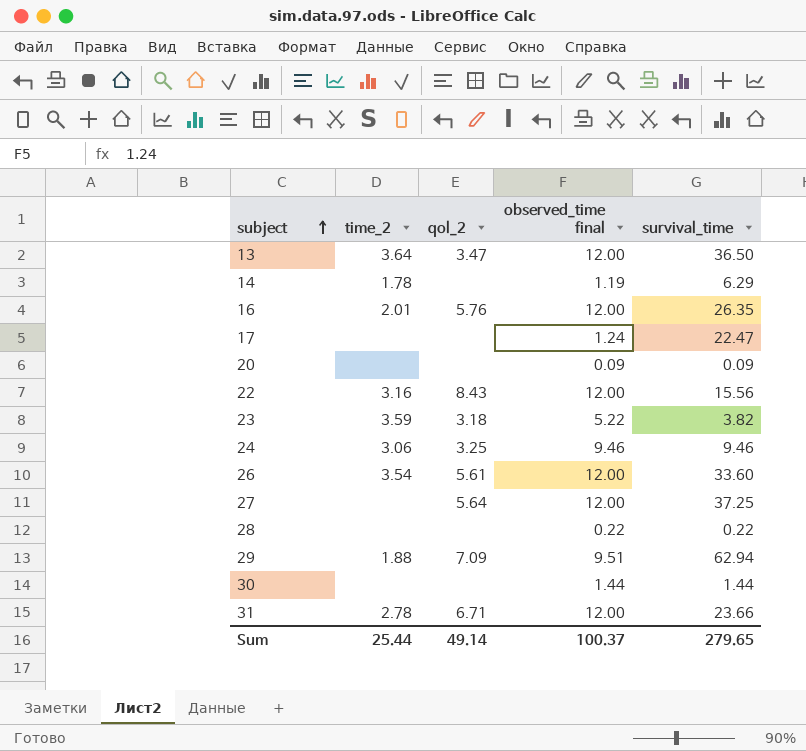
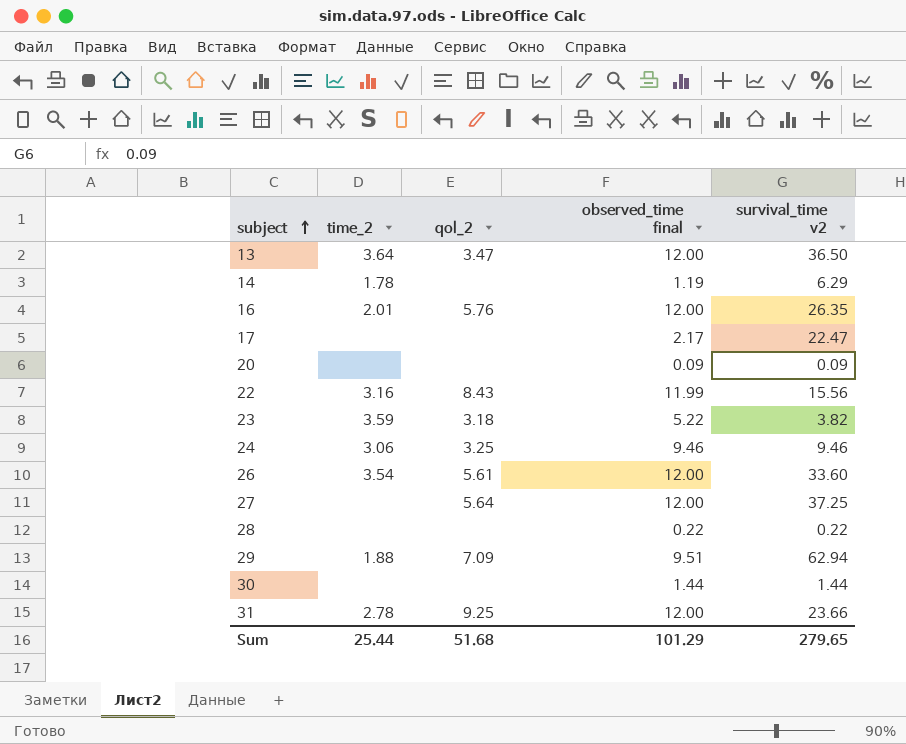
column name: survival_time -> survival_time v2
17 | observed_time final: 1.24 -> 2.17
22 | observed_time final: 12.00 -> 11.99
31 | qol_2: 6.71 -> 9.25
Sum | qol_2: 49.14 -> 51.68
Sum | observed_time final: 100.37 -> 101.29

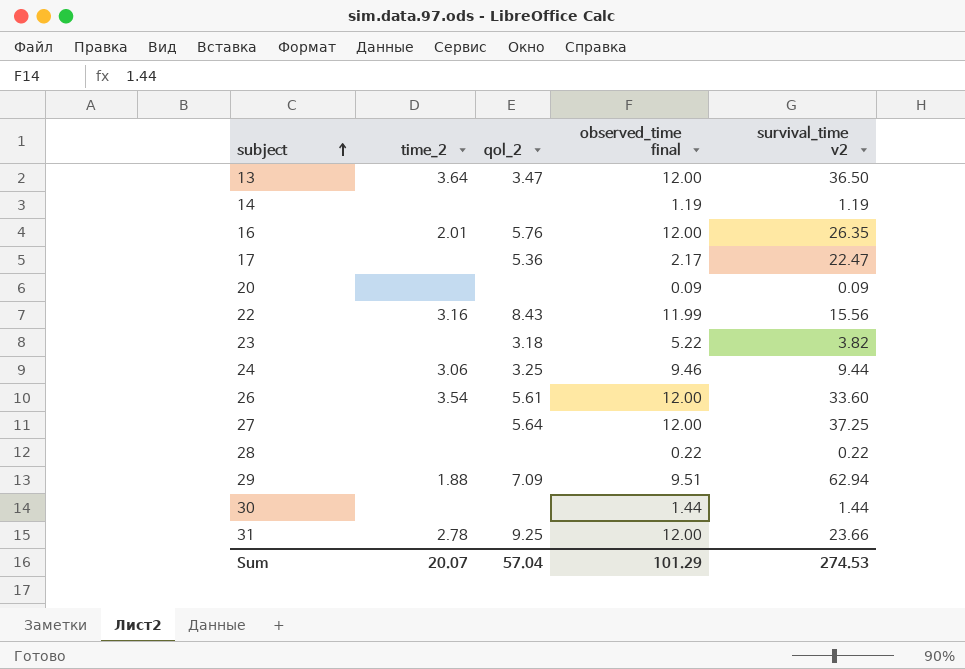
14 | time_2: 1.78 -> none
14 | survival_time v2: 6.29 -> 1.19
17 | qol_2: none -> 5.36
23 | time_2: 3.59 -> none
24 | survival_time v2: 9.46 -> 9.44
Sum | time_2: 25.44 -> 20.07
Sum | qol_2: 51.68 -> 57.04
Sum | survival_time v2: 279.65 -> 274.53

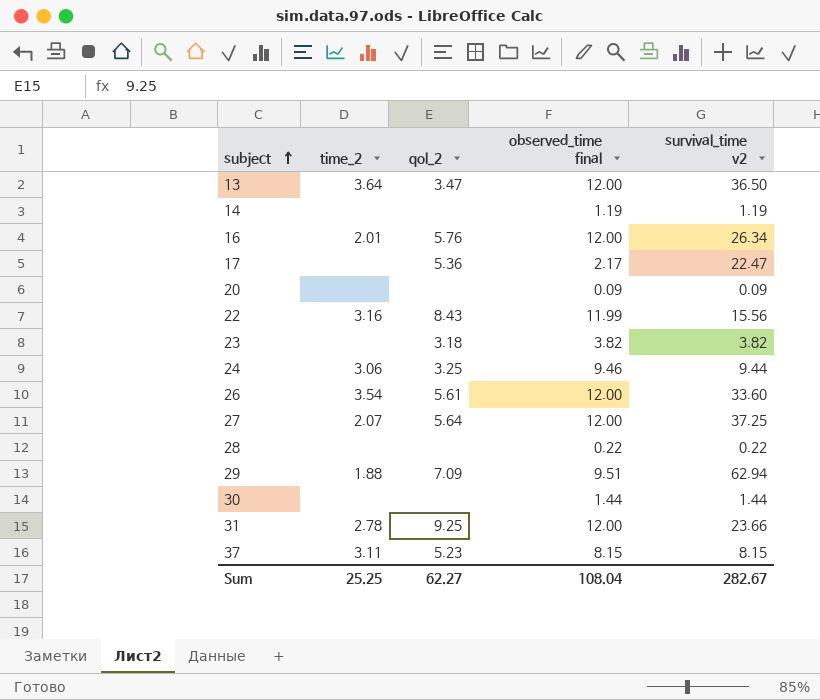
16 | survival_time v2: 26.35 -> 26.34
23 | observed_time final: 5.22 -> 3.82
27 | time_2: none -> 2.07
row 37: none -> 3.11 | 5.23 | 8.15 | 8.15
Sum | time_2: 20.07 -> 25.25
Sum | qol_2: 57.04 -> 62.27
Sum | observed_time final: 101.29 -> 108.04
Sum | survival_time v2: 274.53 -> 282.67

